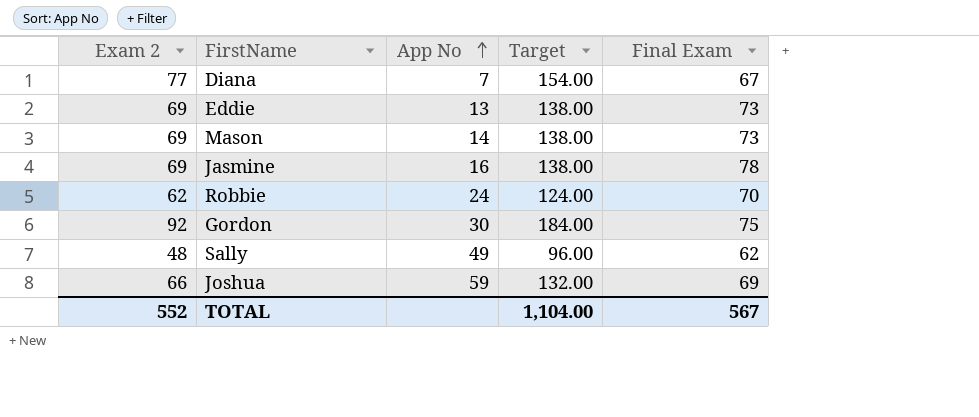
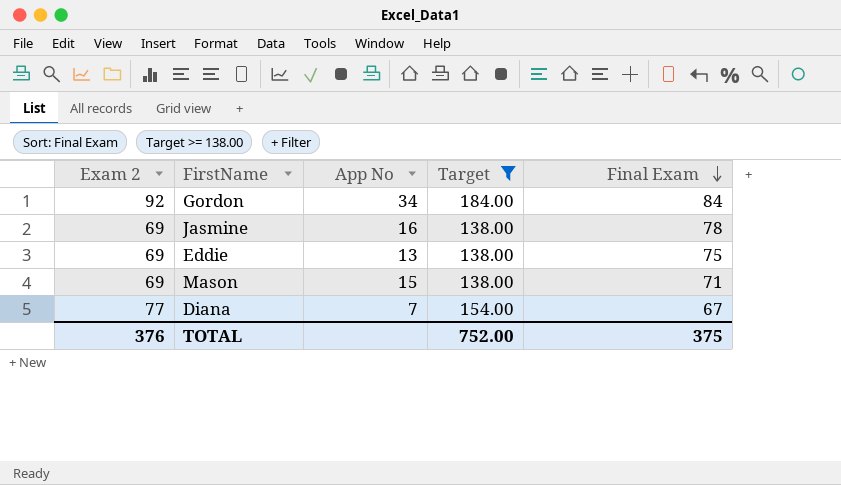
filter: none -> Target >= 138.00
row order: App No ascending -> Final Exam descending
Gordon | App No: 30 -> 34
Gordon | Final Exam: 75 -> 84
Eddie | Final Exam: 73 -> 75
Mason | App No: 14 -> 15
Mason | Final Exam: 73 -> 71
TOTAL | Exam 2: 552 -> 376
TOTAL | Target: 1,104.00 -> 752.00
TOTAL | Final Exam: 567 -> 375

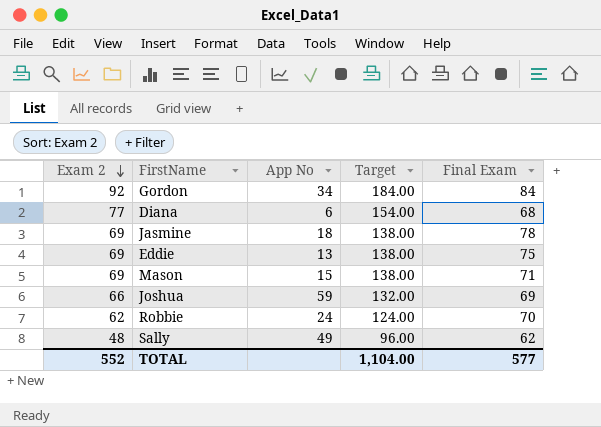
filter: Target >= 138.00 -> none
row order: Final Exam descending -> Exam 2 descending
Diana | App No: 7 -> 6
Diana | Final Exam: 67 -> 68
Jasmine | App No: 16 -> 18
TOTAL | Exam 2: 376 -> 552
TOTAL | Target: 752.00 -> 1,104.00
TOTAL | Final Exam: 375 -> 577

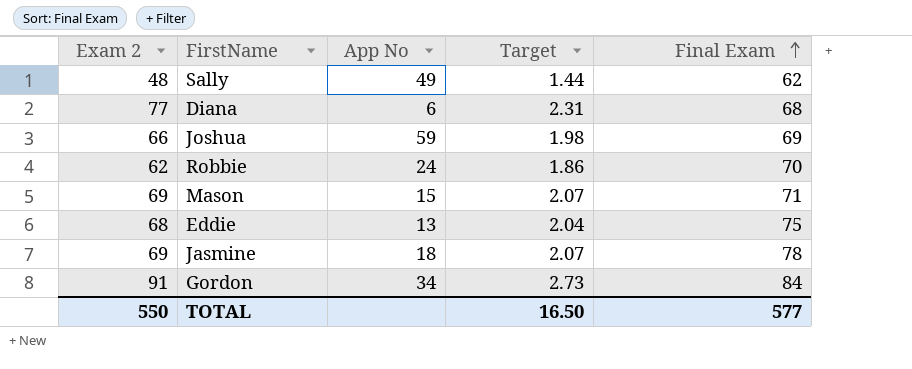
row order: Exam 2 descending -> Final Exam ascending
column Target | formula: [Exam 2] * 2 -> [Exam 2] * 0.03
Eddie | Exam 2: 69 -> 68
Gordon | Exam 2: 92 -> 91
TOTAL | Exam 2: 552 -> 550
TOTAL | Target: 1,104.00 -> 16.50

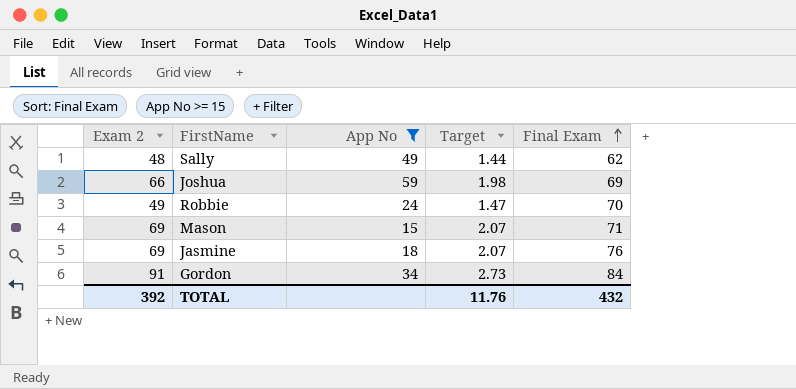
filter: none -> App No >= 15
Robbie | Exam 2: 62 -> 49
Robbie | Target: 1.86 -> 1.47
Jasmine | Final Exam: 78 -> 76
TOTAL | Exam 2: 550 -> 392
TOTAL | Target: 16.50 -> 11.76
TOTAL | Final Exam: 577 -> 432

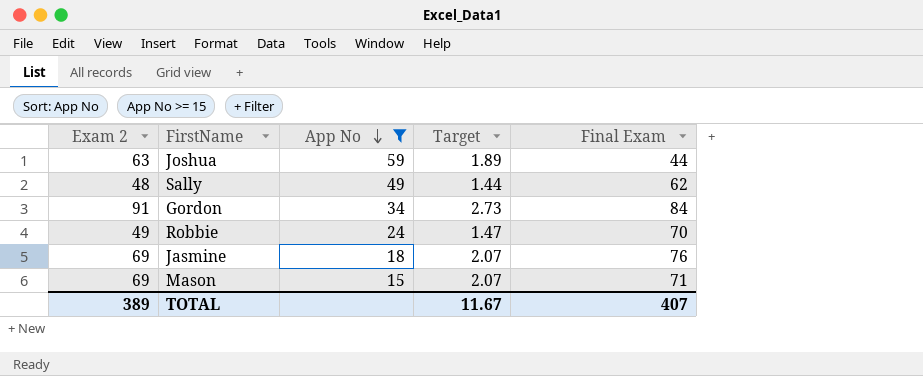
row order: Final Exam ascending -> App No descending
Joshua | Exam 2: 66 -> 63
Joshua | Target: 1.98 -> 1.89
Joshua | Final Exam: 69 -> 44
TOTAL | Exam 2: 392 -> 389
TOTAL | Target: 11.76 -> 11.67
TOTAL | Final Exam: 432 -> 407

